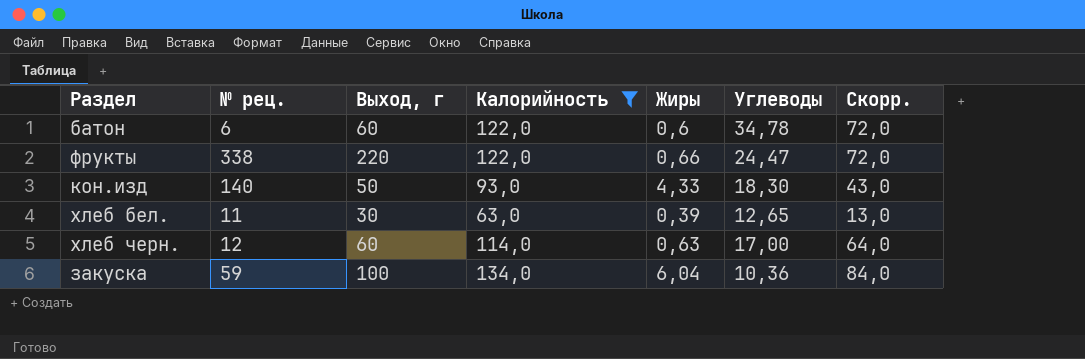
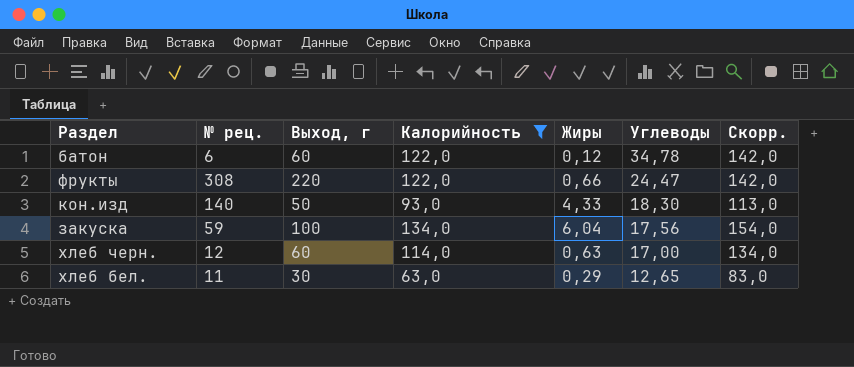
row order: none -> Углеводы descending
column Скорр. | formula: [Калорийность] - 50 -> [Калорийность] + 20
батон | Жиры: 0,6 -> 0,12
фрукты | № рец.: 338 -> 308
закуска | Углеводы: 10,36 -> 17,56
хлеб бел. | Жиры: 0,39 -> 0,29

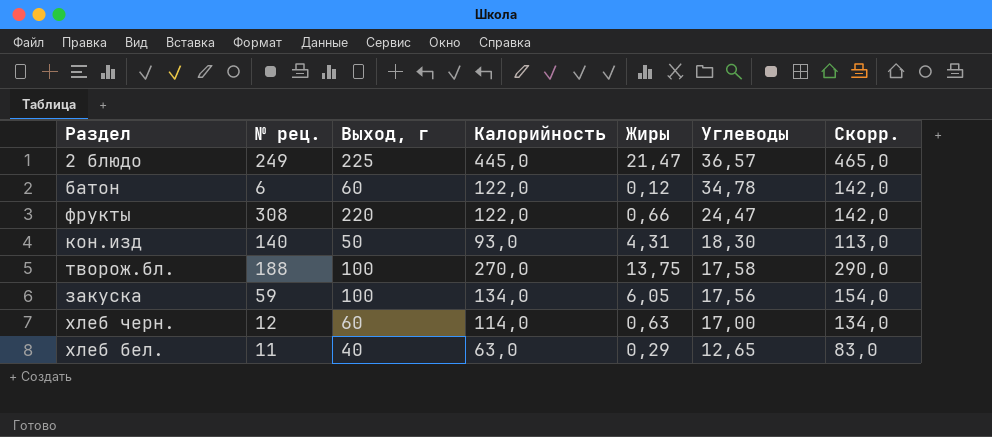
filter: Калорийность <= 134,0 -> none
кон.изд | Жиры: 4,33 -> 4,31
закуска | Жиры: 6,04 -> 6,05
хлеб бел. | Выход, г: 30 -> 40

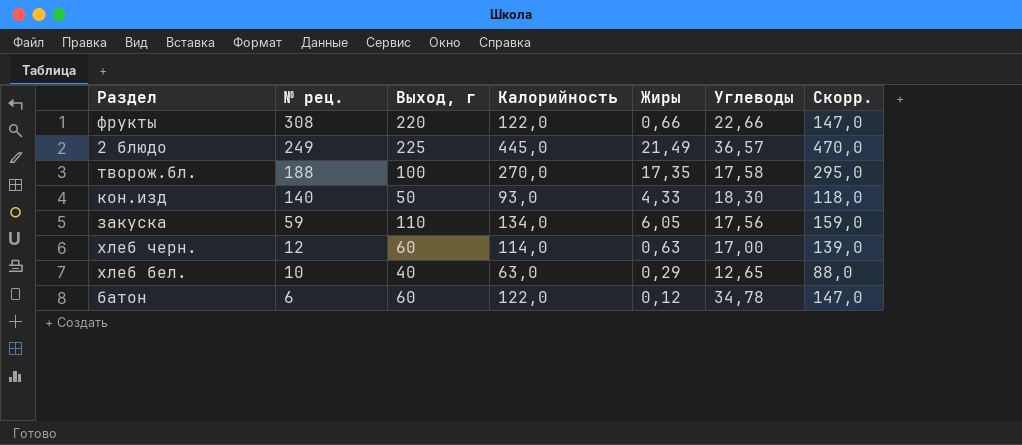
row order: Углеводы descending -> № рец. descending
column Скорр. | formula: [Калорийность] + 20 -> [Калорийность] + 25
фрукты | Углеводы: 24,47 -> 22,66
2 блюдо | Жиры: 21,47 -> 21,49
творож.бл. | Жиры: 13,75 -> 17,35
кон.изд | Жиры: 4,31 -> 4,33
закуска | Выход, г: 100 -> 110
хлеб бел. | № рец.: 11 -> 10

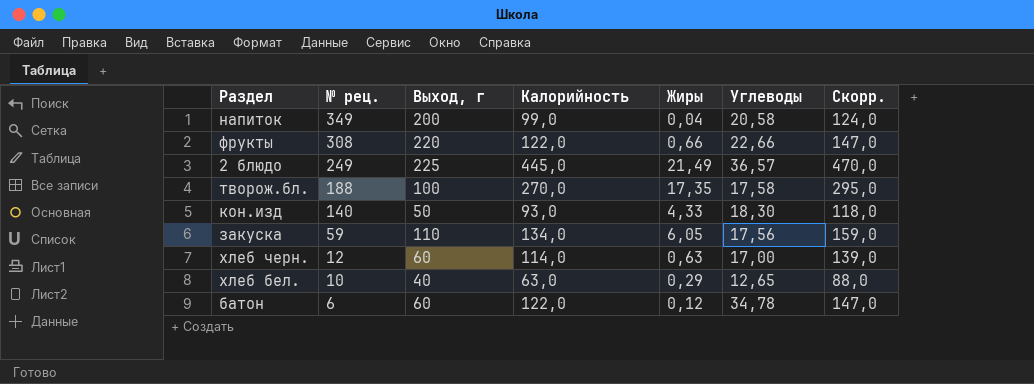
row напиток: none -> 349 | 200 | 99,0 | 0,04 | 20,58 | 124,0

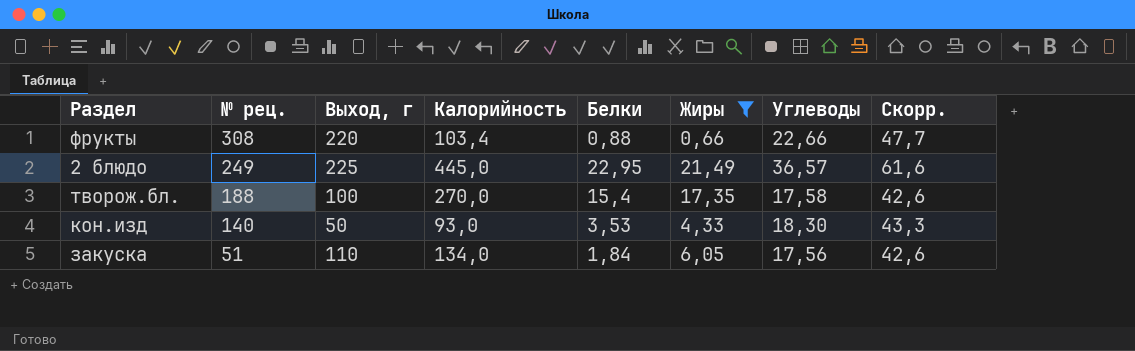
filter: none -> Жиры >= 0,66
column Белки | position: none -> 5
column Скорр. | formula: [Калорийность] + 25 -> [Углеводы] + 25
фрукты | Калорийность: 122,0 -> 103,4
закуска | № рец.: 59 -> 51

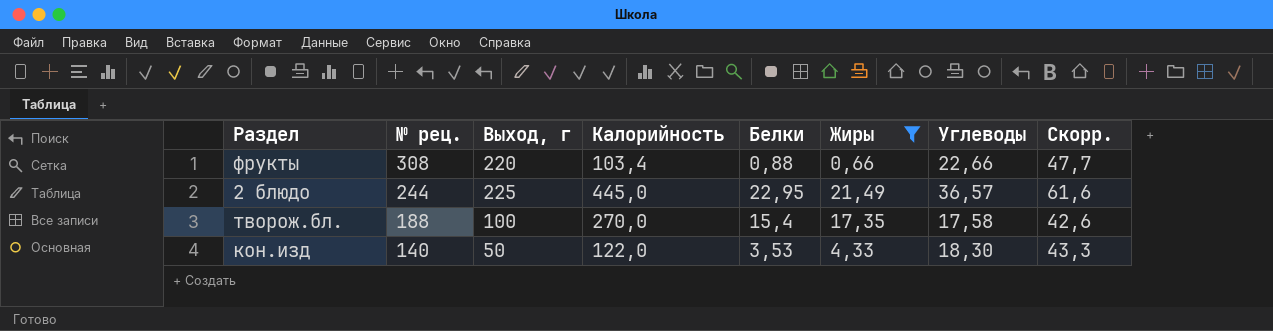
row закуска: 51 | 110 | 134,0 | 1,84 | 6,05 | 17,56 | 42,6 -> none
2 блюдо | № рец.: 249 -> 244
кон.изд | Калорийность: 93,0 -> 122,0

